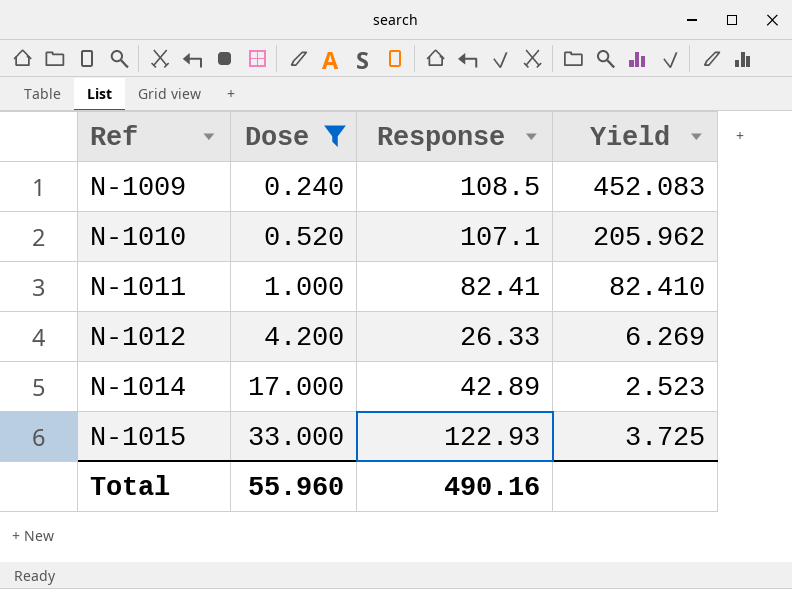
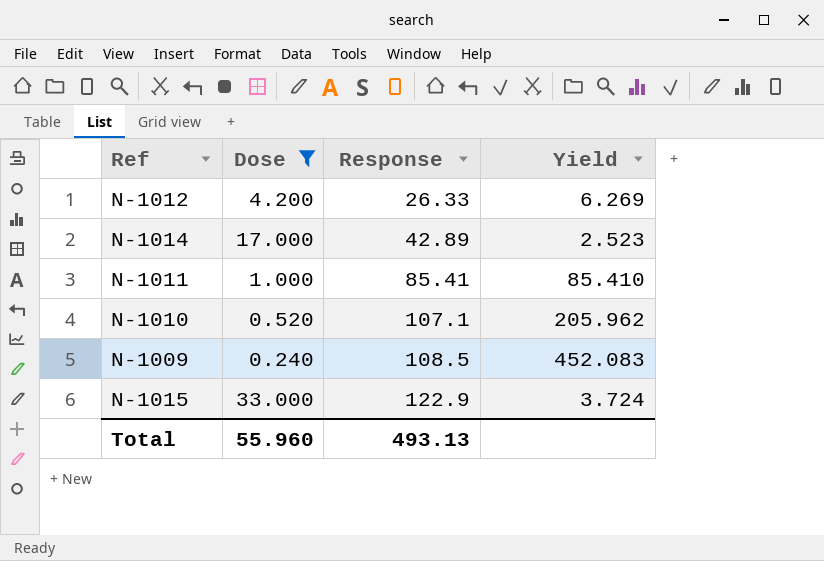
row order: Ref ascending -> Response ascending
N-1011 | Response: 82.41 -> 85.41
N-1011 | Yield: 82.410 -> 85.410
N-1015 | Response: 122.93 -> 122.9
N-1015 | Yield: 3.725 -> 3.724
Total | Response: 490.16 -> 493.13

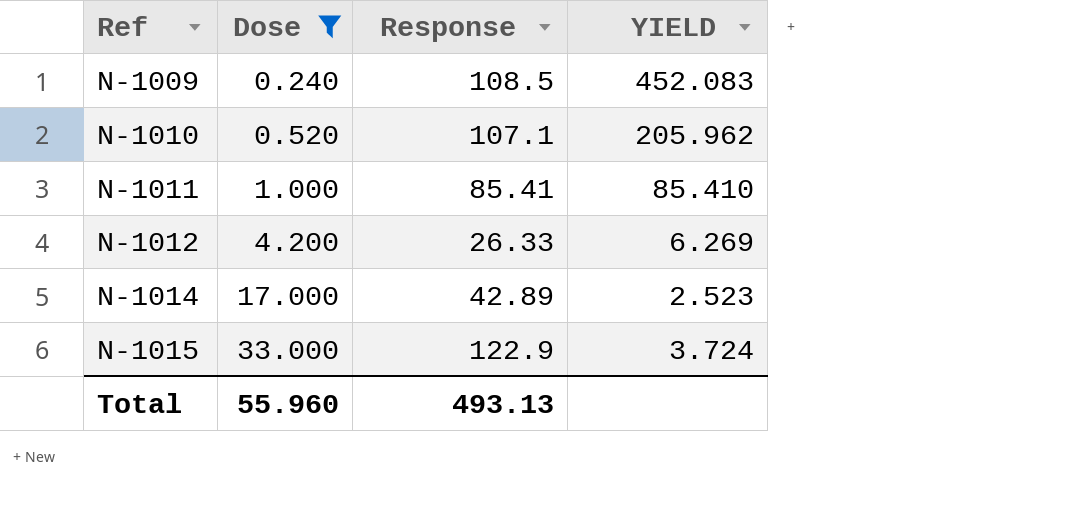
row order: Response ascending -> Ref ascending
column name: Yield -> YIELD

